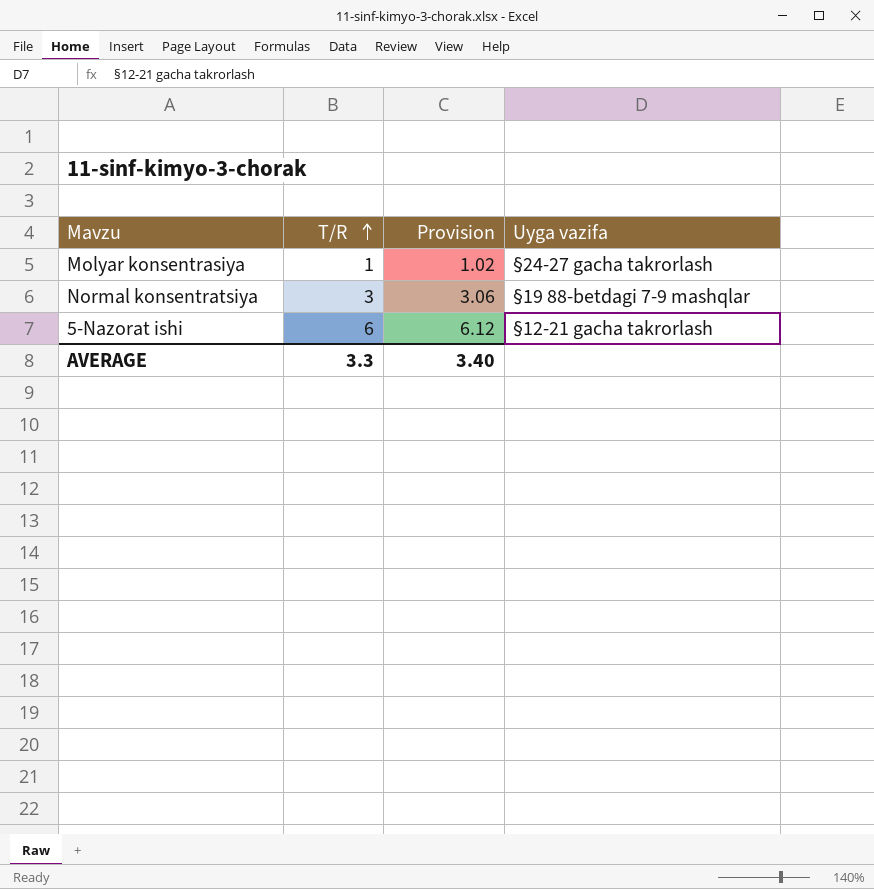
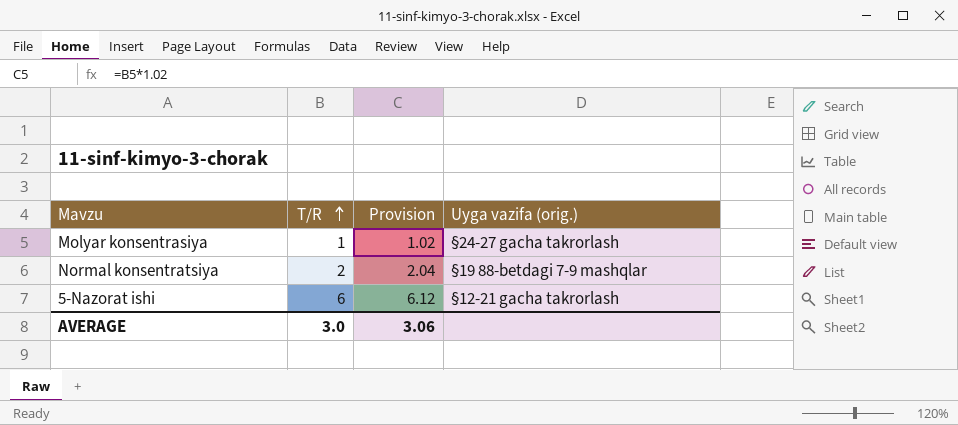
column name: Uyga vazifa -> Uyga vazifa (orig.)
Normal konsentratsiya | T/R: 3 -> 2
Normal konsentratsiya | Provision: 3.06 -> 2.04
AVERAGE | T/R: 3.3 -> 3.0
AVERAGE | Provision: 3.40 -> 3.06

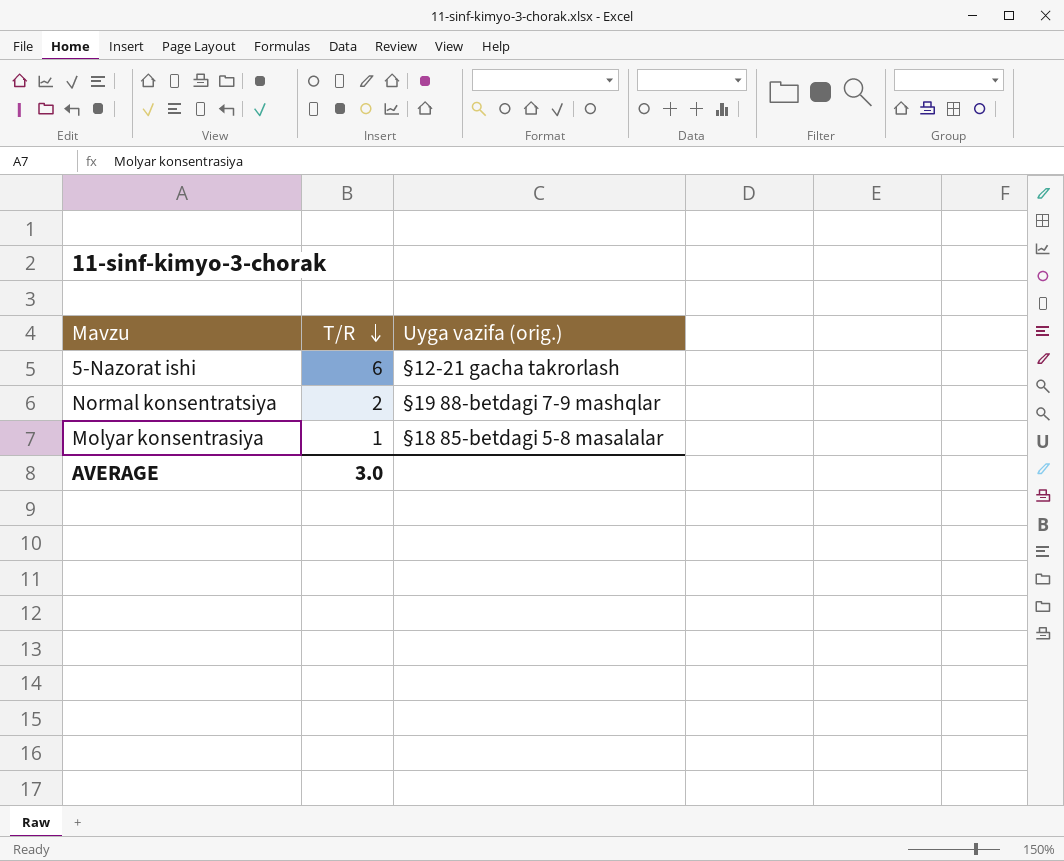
row order: T/R ascending -> T/R descending
column Provision | formula: [T/R] * 1.02 -> none
Molyar konsentrasiya | Uyga vazifa (orig.): §24-27 gacha takrorlash -> §18 85-betdagi 5-8 masalalar

